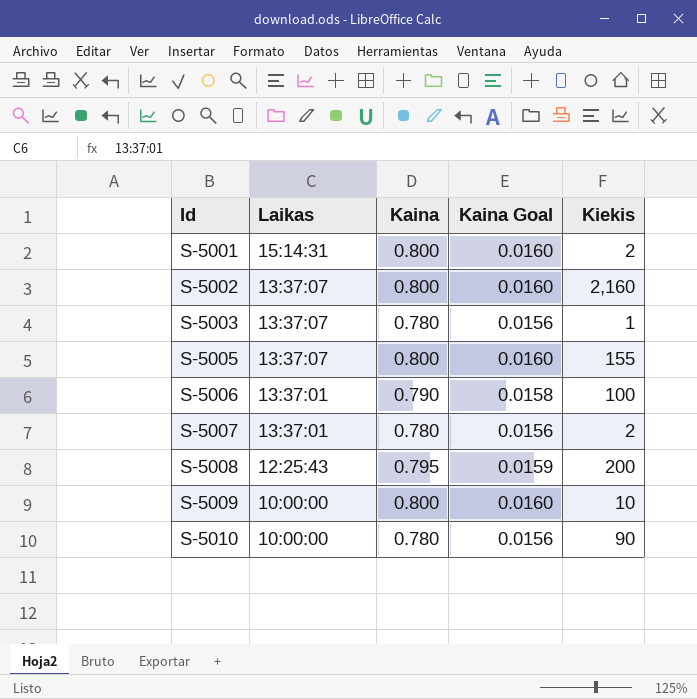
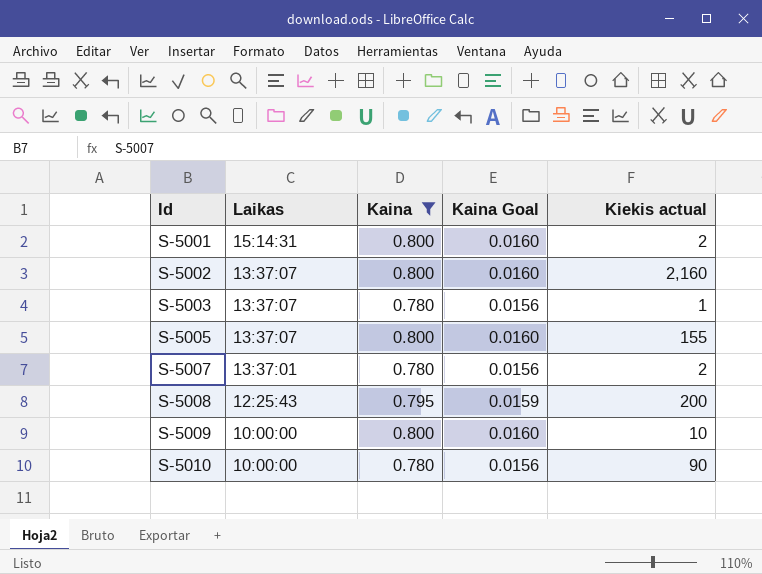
filter: none -> Kaina != 0.790
column name: Kiekis -> Kiekis actual

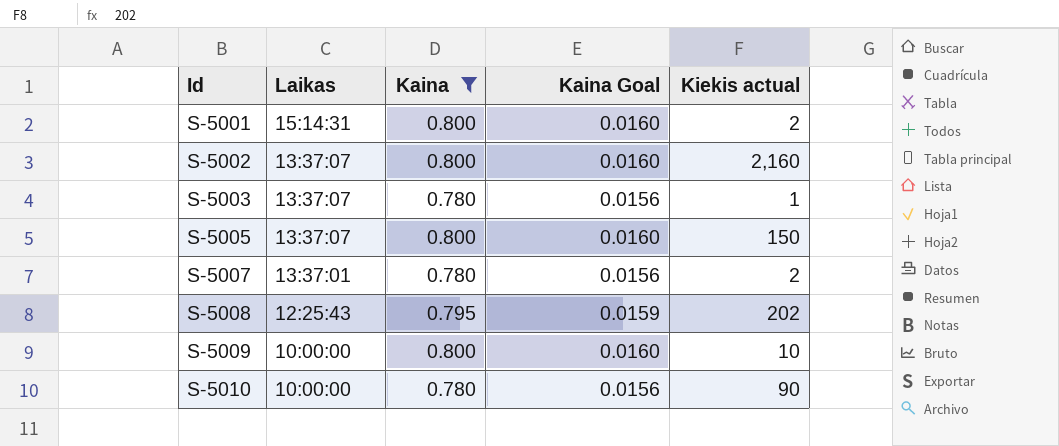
S-5005 | Kiekis actual: 155 -> 150
S-5008 | Kiekis actual: 200 -> 202

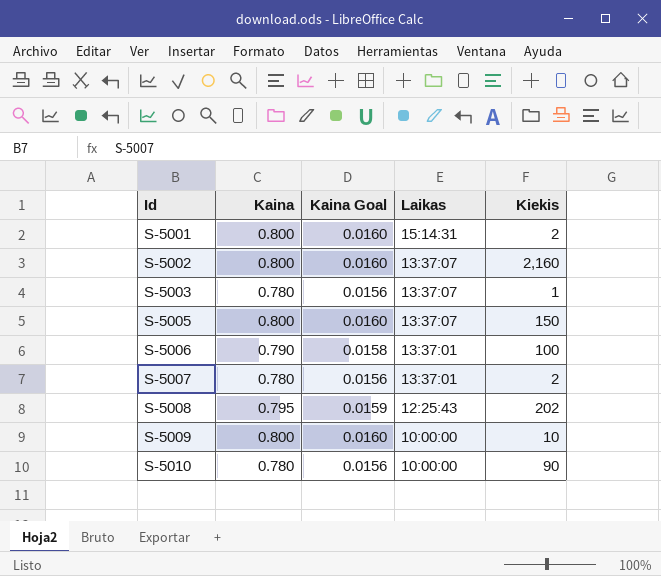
filter: Kaina != 0.790 -> none
column Laikas | position: 2 -> 4
column name: Kiekis actual -> Kiekis

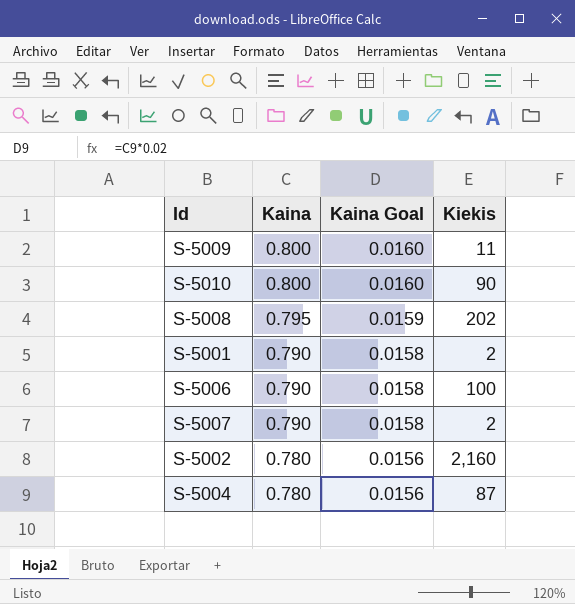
row order: Id ascending -> Kaina descending
column Laikas | position: 4 -> none
row S-5003: 0.780 | 0.0156 | 13:37:07 | 1 -> none
row S-5005: 0.800 | 0.0160 | 13:37:07 | 150 -> none
S-5009 | Kiekis: 10 -> 11
S-5010 | Kaina: 0.780 -> 0.800
S-5010 | Kaina Goal: 0.0156 -> 0.0160
S-5001 | Kaina: 0.800 -> 0.790
S-5001 | Kaina Goal: 0.0160 -> 0.0158
S-5007 | Kaina: 0.780 -> 0.790
S-5007 | Kaina Goal: 0.0156 -> 0.0158
S-5002 | Kaina: 0.800 -> 0.780
S-5002 | Kaina Goal: 0.0160 -> 0.0156
row S-5004: none -> 0.780 | 0.0156 | 87

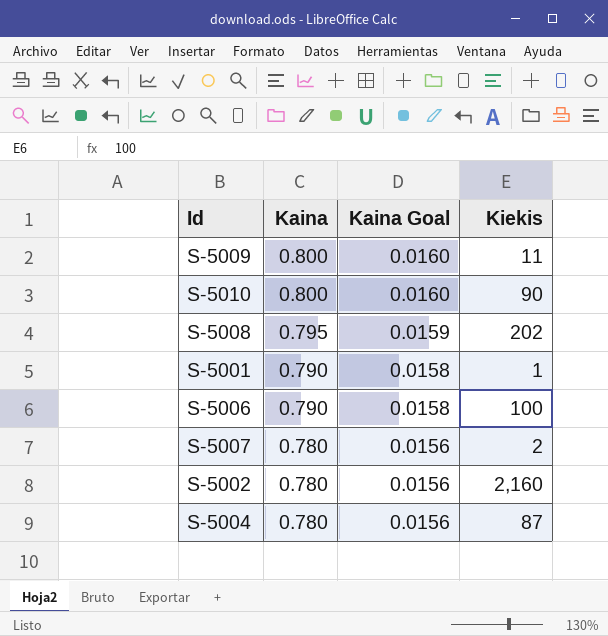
S-5001 | Kiekis: 2 -> 1
S-5007 | Kaina: 0.790 -> 0.780
S-5007 | Kaina Goal: 0.0158 -> 0.0156

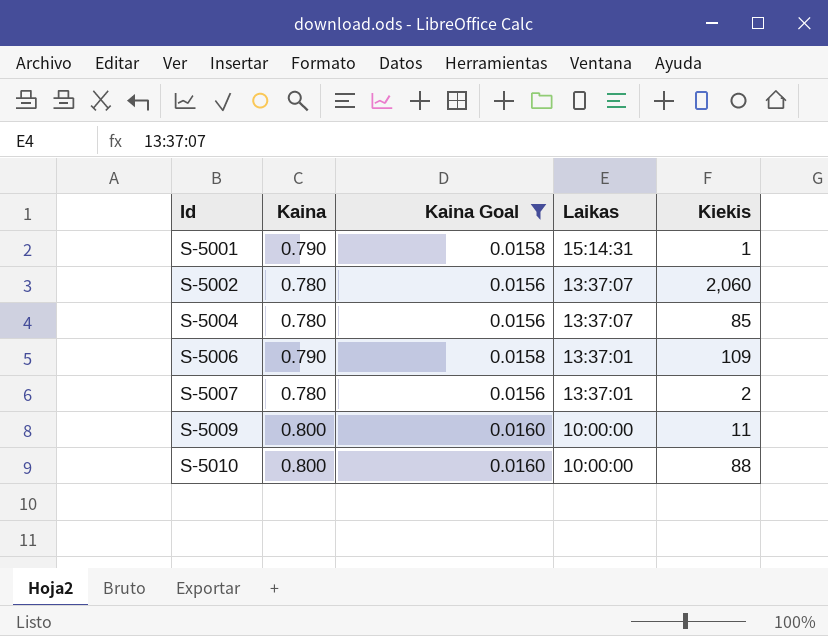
filter: none -> Kaina Goal != 0.0159
row order: Kaina descending -> Id ascending
column Laikas | position: none -> 4
S-5002 | Kiekis: 2,160 -> 2,060
S-5004 | Kiekis: 87 -> 85
S-5006 | Kiekis: 100 -> 109
S-5010 | Kiekis: 90 -> 88

